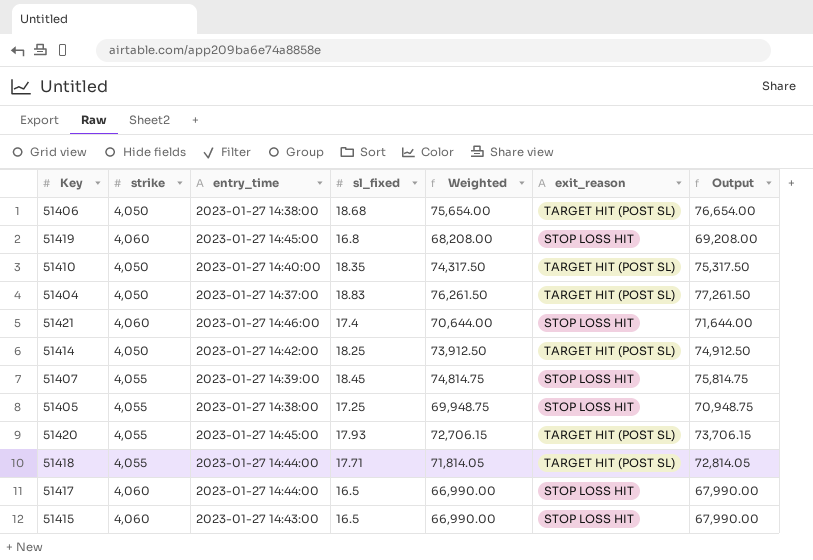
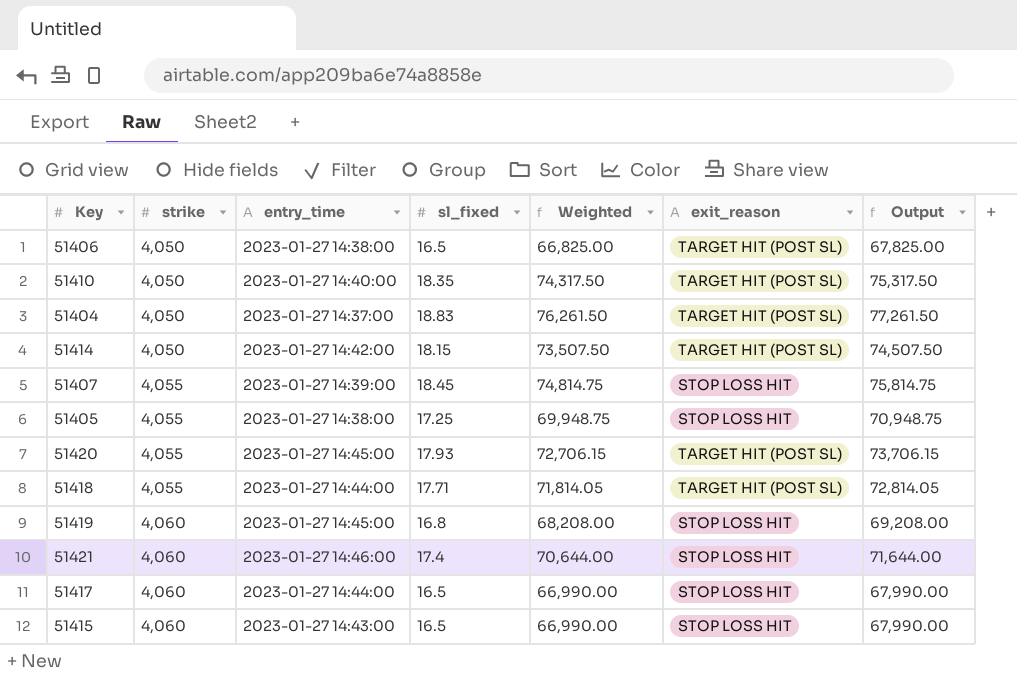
row order: none -> strike ascending
51406 | sl_fixed: 18.68 -> 16.5
51406 | Weighted: 75,654.00 -> 66,825.00
51406 | Output: 76,654.00 -> 67,825.00
51414 | sl_fixed: 18.25 -> 18.15
51414 | Weighted: 73,912.50 -> 73,507.50
51414 | Output: 74,912.50 -> 74,507.50

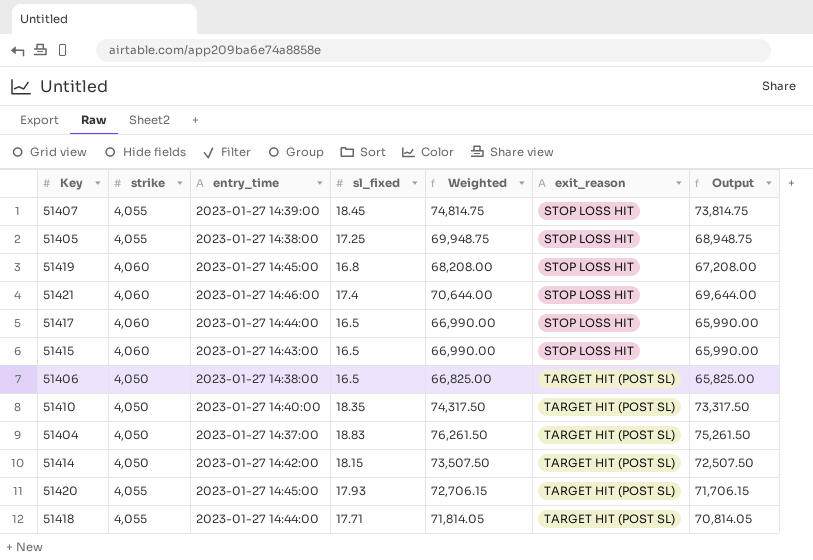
row order: strike ascending -> exit_reason ascending
column Output | formula: [Weighted] + 1000 -> [Weighted] - 1000

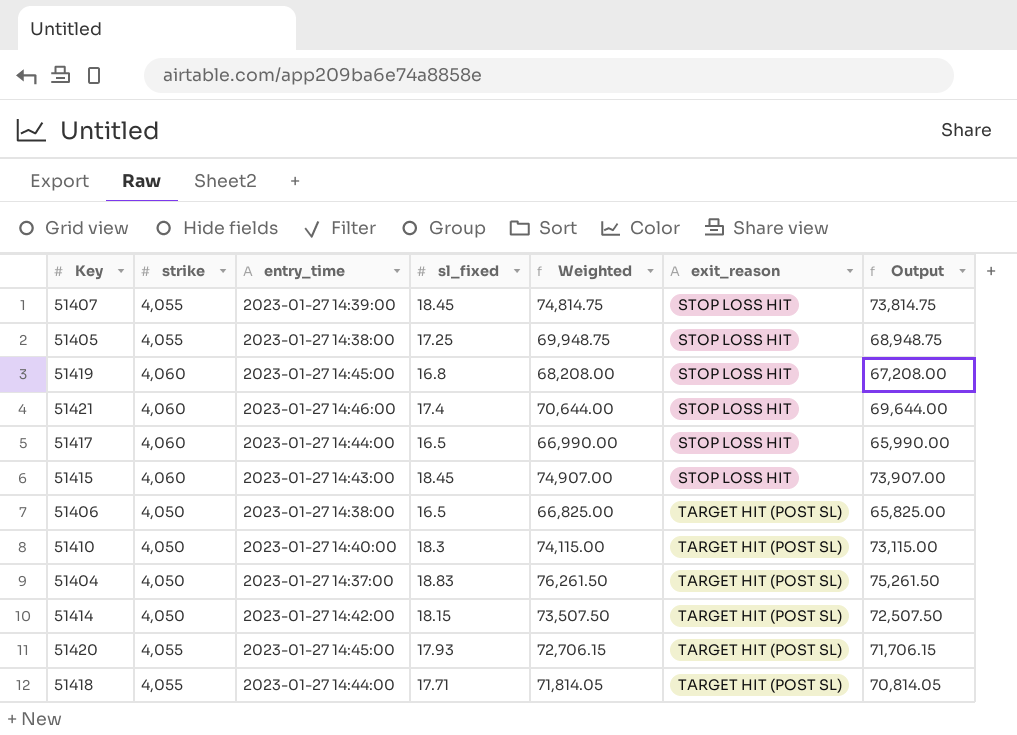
51415 | sl_fixed: 16.5 -> 18.45
51415 | Weighted: 66,990.00 -> 74,907.00
51415 | Output: 65,990.00 -> 73,907.00
51410 | sl_fixed: 18.35 -> 18.3
51410 | Weighted: 74,317.50 -> 74,115.00
51410 | Output: 73,317.50 -> 73,115.00

